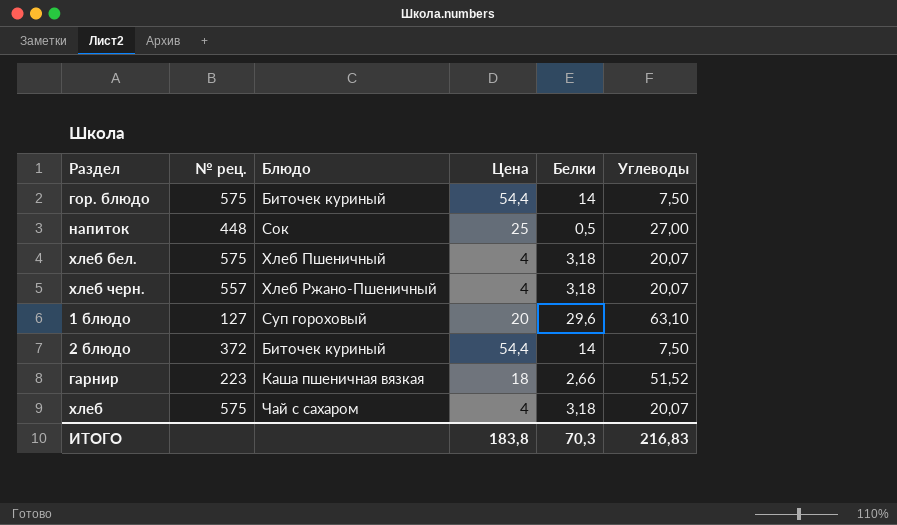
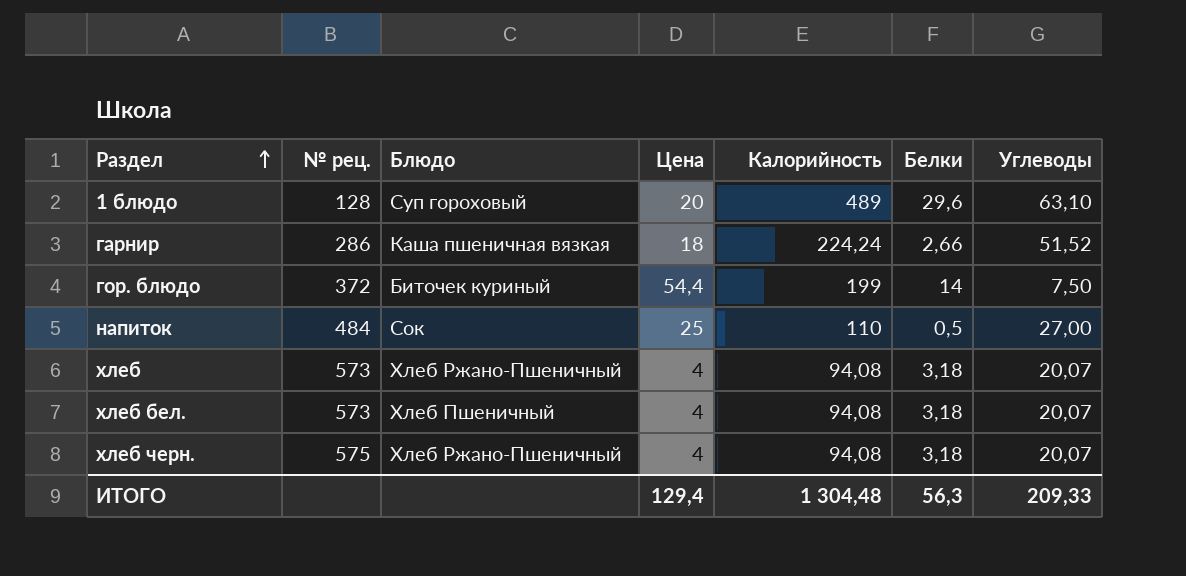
row order: none -> Раздел ascending
column Калорийность | position: none -> 5
row 2 блюдо: 372 | Биточек куриный | 54,4 | 14 | 7,50 -> none
1 блюдо | № рец.: 127 -> 128
гарнир | № рец.: 223 -> 286
гор. блюдо | № рец.: 575 -> 372
напиток | № рец.: 448 -> 484
хлеб | № рец.: 575 -> 573
хлеб | Блюдо: Чай с сахаром -> Хлеб Ржано-Пшеничный
хлеб бел. | № рец.: 575 -> 573
хлеб черн. | № рец.: 557 -> 575
ИТОГО | Цена: 183,8 -> 129,4
ИТОГО | Белки: 70,3 -> 56,3
ИТОГО | Углеводы: 216,83 -> 209,33

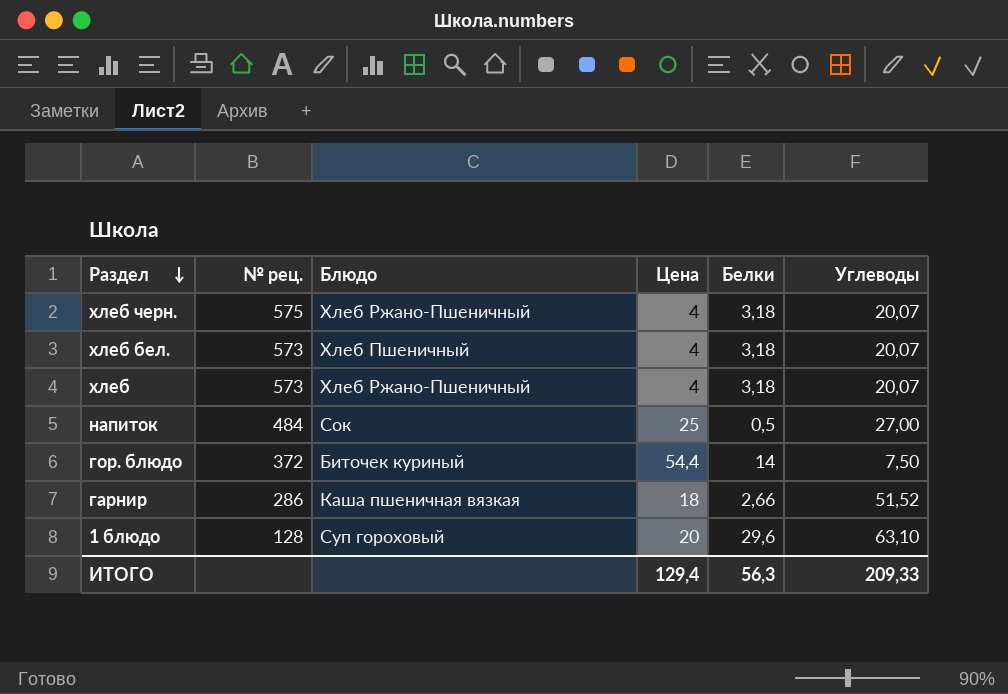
row order: Раздел ascending -> Раздел descending
column Калорийность | position: 5 -> none

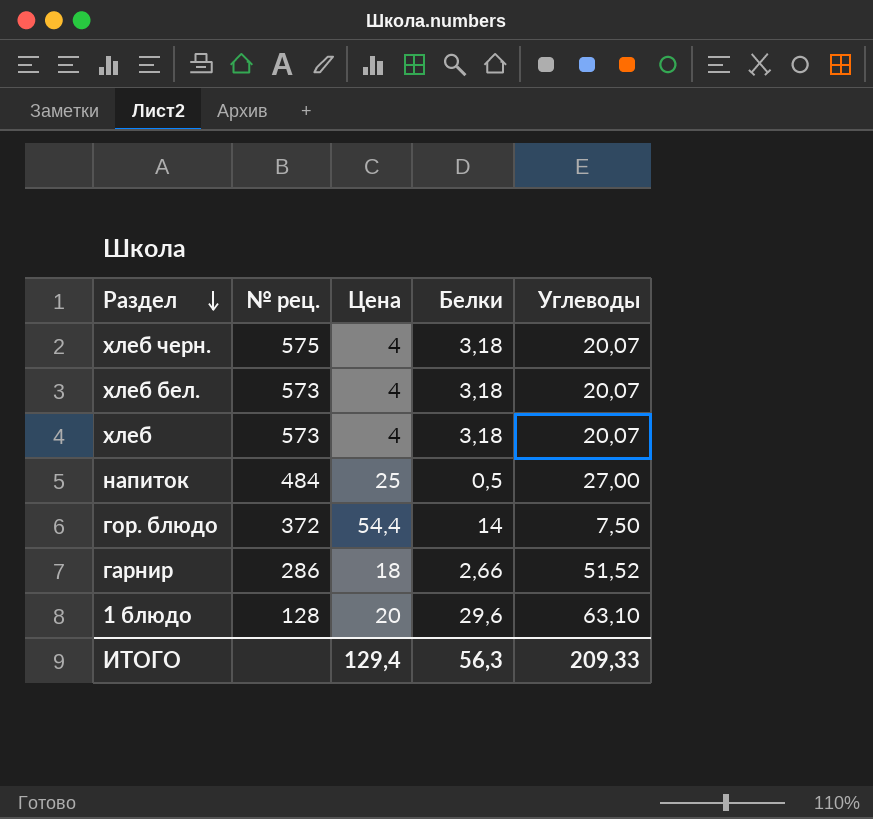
column Блюдо | position: 3 -> none

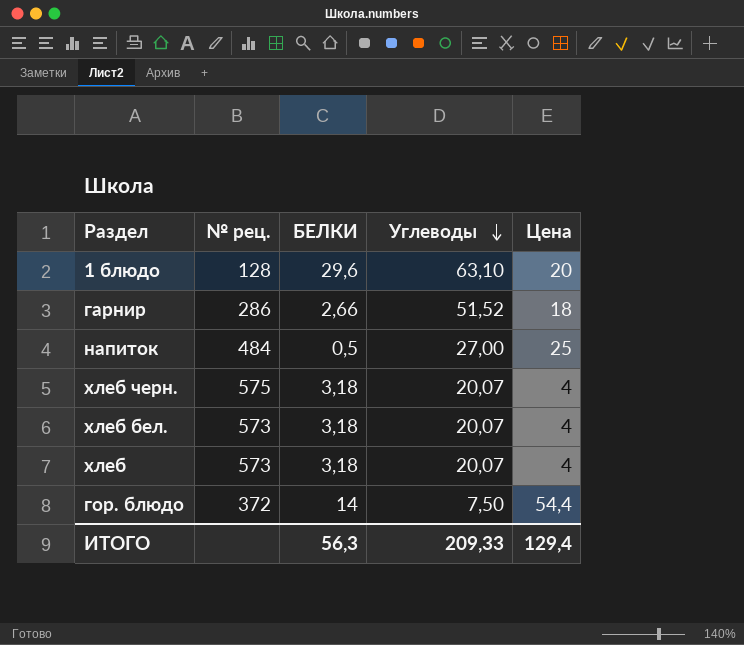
row order: Раздел descending -> Углеводы descending
column name: Белки -> БЕЛКИ
column Цена | position: 3 -> 5

